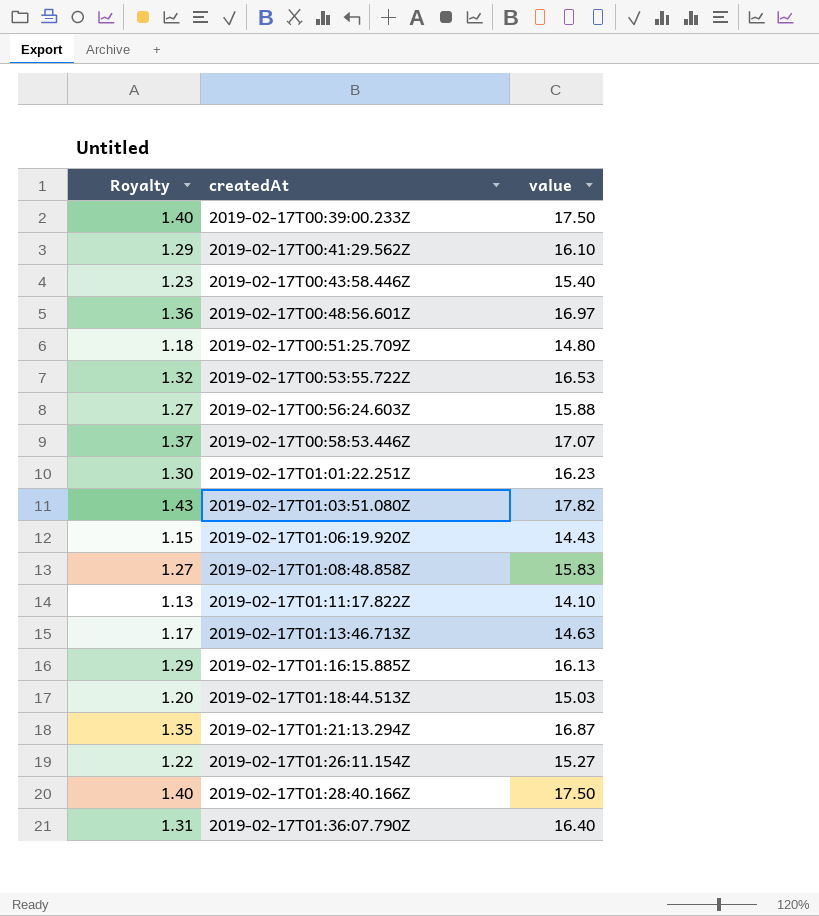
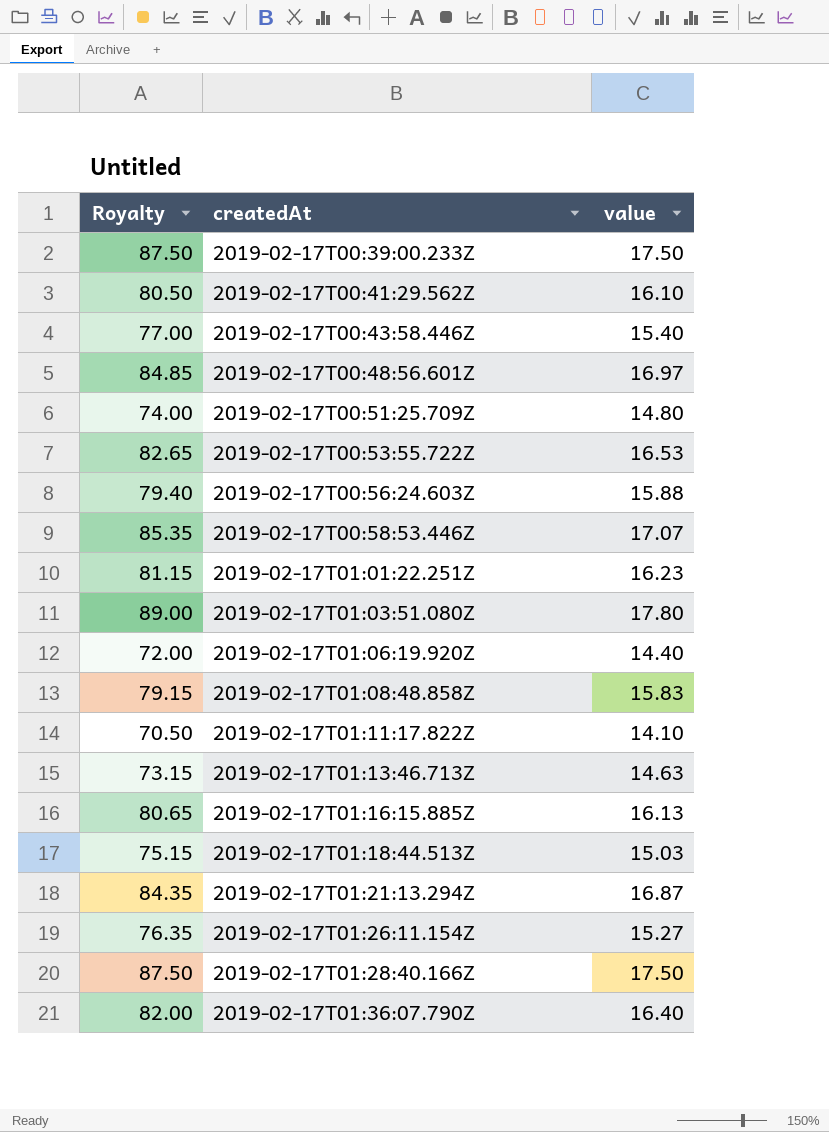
column Royalty | formula: [value] * 0.08 -> [value] * 5
2019-02-17T01:03:51.080Z | value: 17.82 -> 17.80
2019-02-17T01:06:19.920Z | value: 14.43 -> 14.40

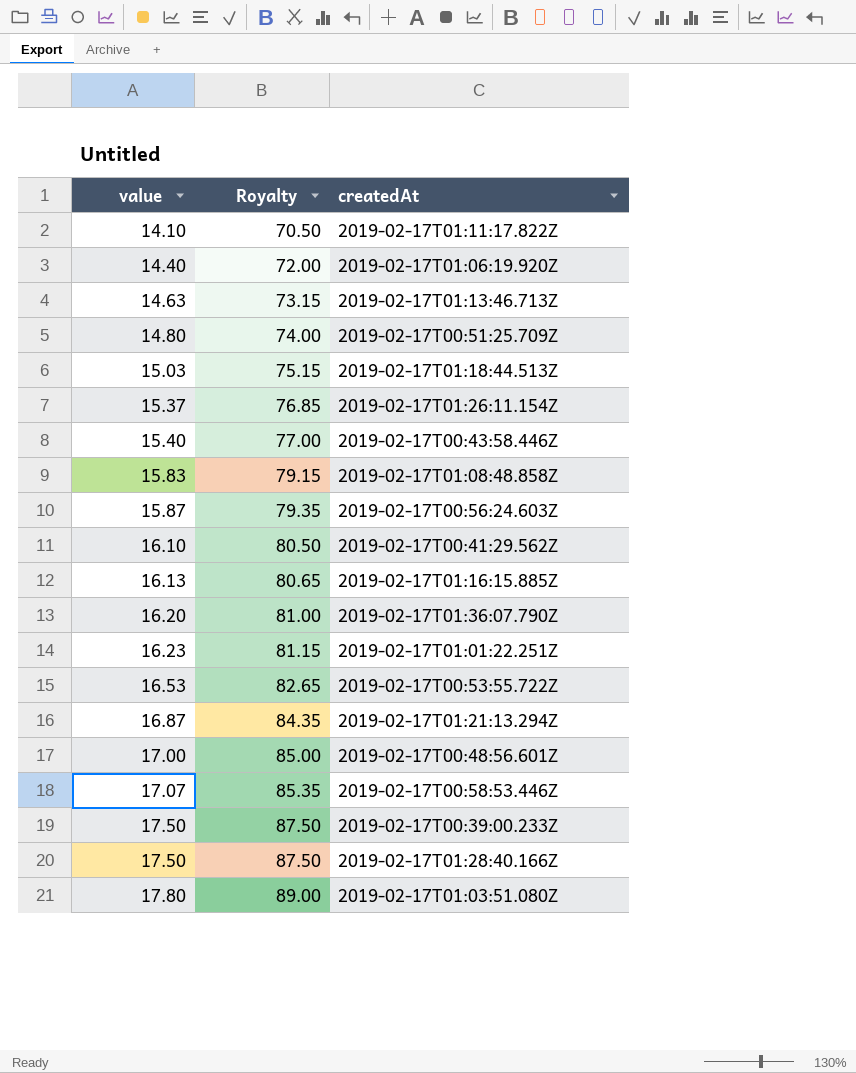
row order: createdAt ascending -> value ascending
column value | position: 3 -> 1
2019-02-17T01:26:11.154Z | value: 15.27 -> 15.37
2019-02-17T01:26:11.154Z | Royalty: 76.35 -> 76.85
2019-02-17T00:56:24.603Z | value: 15.88 -> 15.87
2019-02-17T00:56:24.603Z | Royalty: 79.40 -> 79.35
2019-02-17T01:36:07.790Z | value: 16.40 -> 16.20
2019-02-17T01:36:07.790Z | Royalty: 82.00 -> 81.00
2019-02-17T00:48:56.601Z | value: 16.97 -> 17.00
2019-02-17T00:48:56.601Z | Royalty: 84.85 -> 85.00

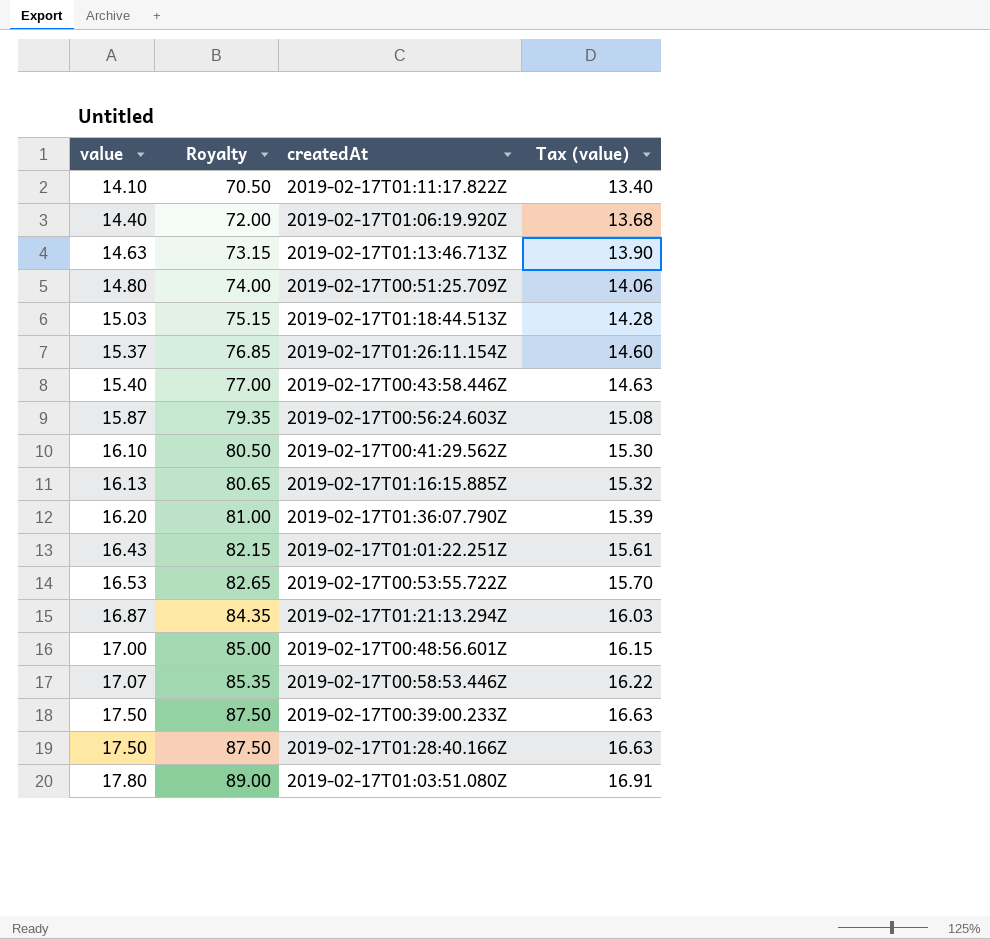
column Tax (value) | formula: none -> [value] * 0.95
row 2019-02-17T01:08:48.858Z: 15.83 | 79.15 -> none
2019-02-17T01:01:22.251Z | value: 16.23 -> 16.43
2019-02-17T01:01:22.251Z | Royalty: 81.15 -> 82.15

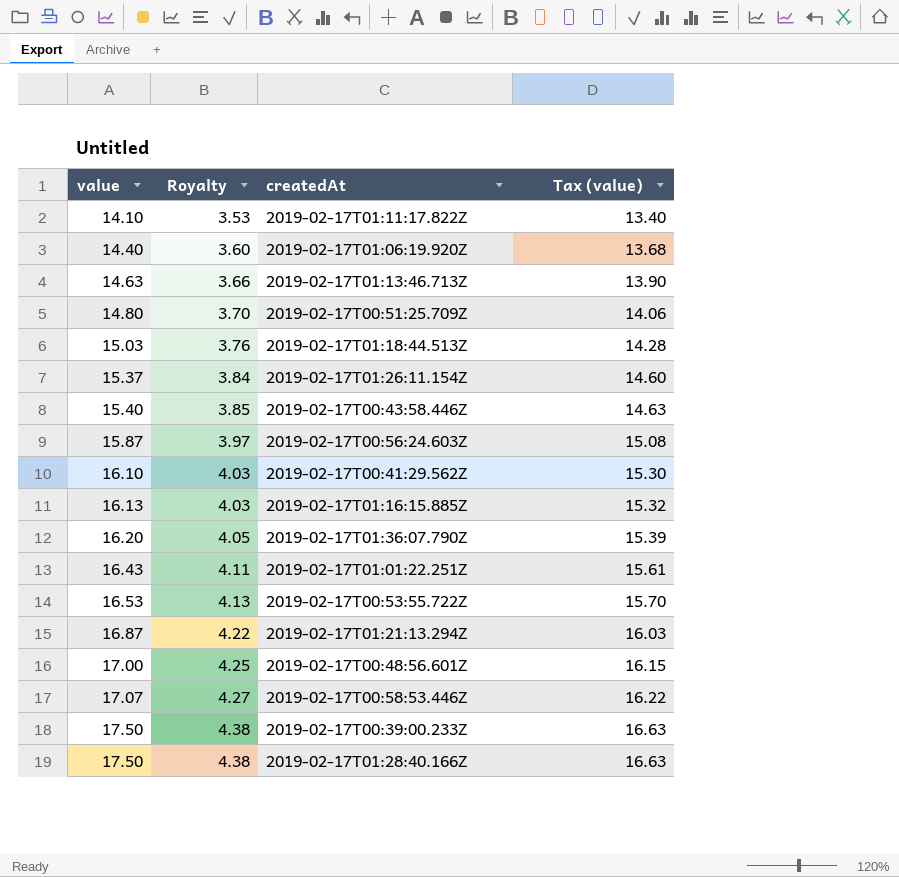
column Royalty | formula: [value] * 5 -> [value] * 0.25
row 2019-02-17T01:03:51.080Z: 17.80 | 89.00 | 16.91 -> none

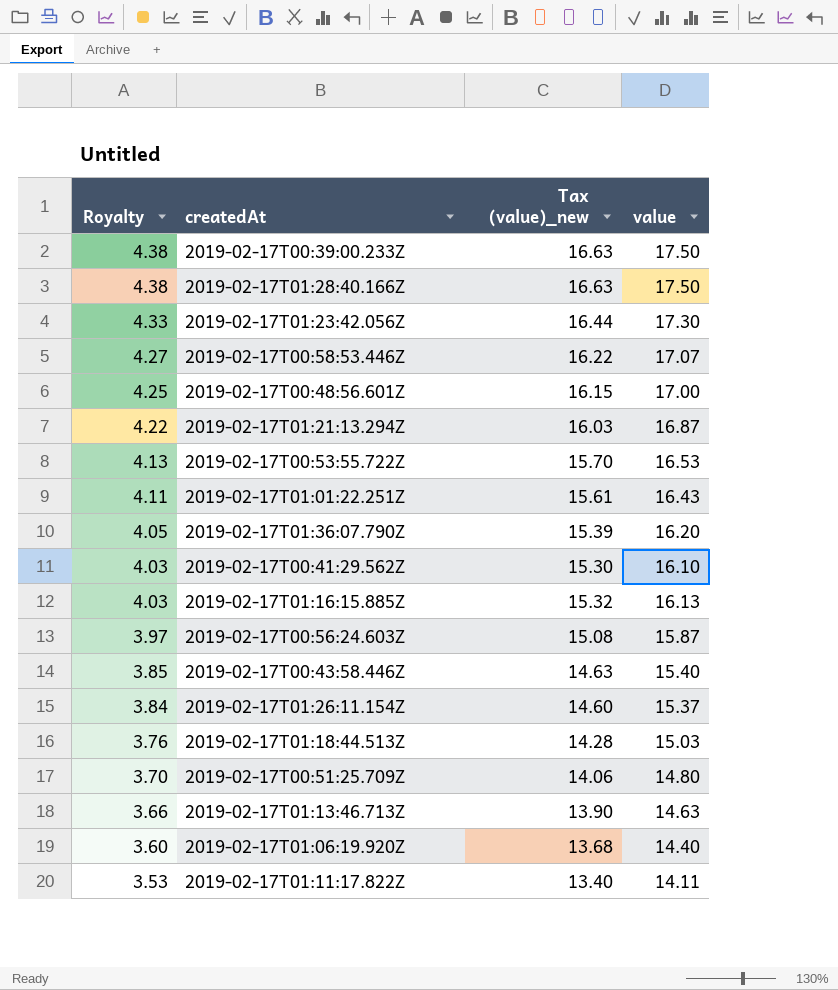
row order: value ascending -> Royalty descending
column name: Tax (value) -> Tax (value)_new
column value | position: 1 -> 4
row 2019-02-17T01:23:42.056Z: none -> 4.33 | 16.44 | 17.30
2019-02-17T01:11:17.822Z | value: 14.10 -> 14.11

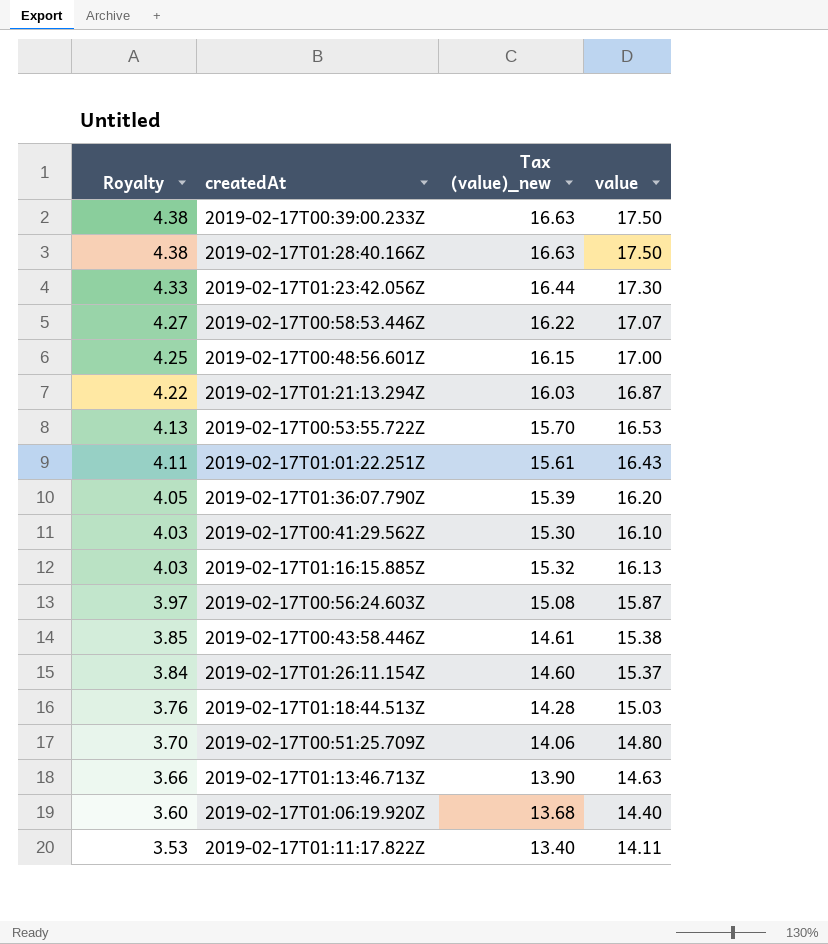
2019-02-17T00:43:58.446Z | Tax (value)_new: 14.63 -> 14.61
2019-02-17T00:43:58.446Z | value: 15.40 -> 15.38

